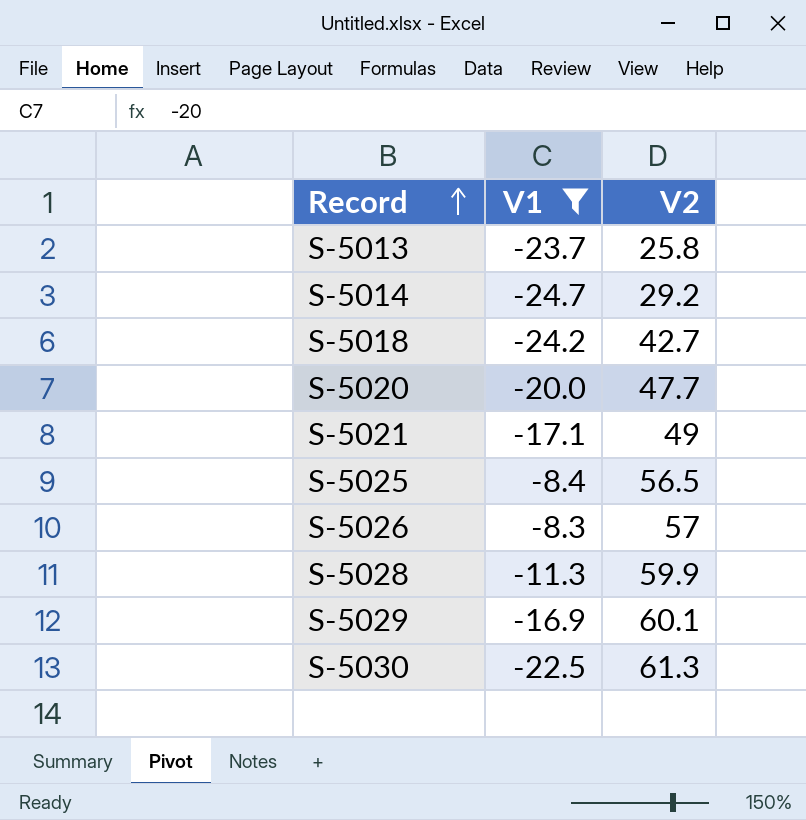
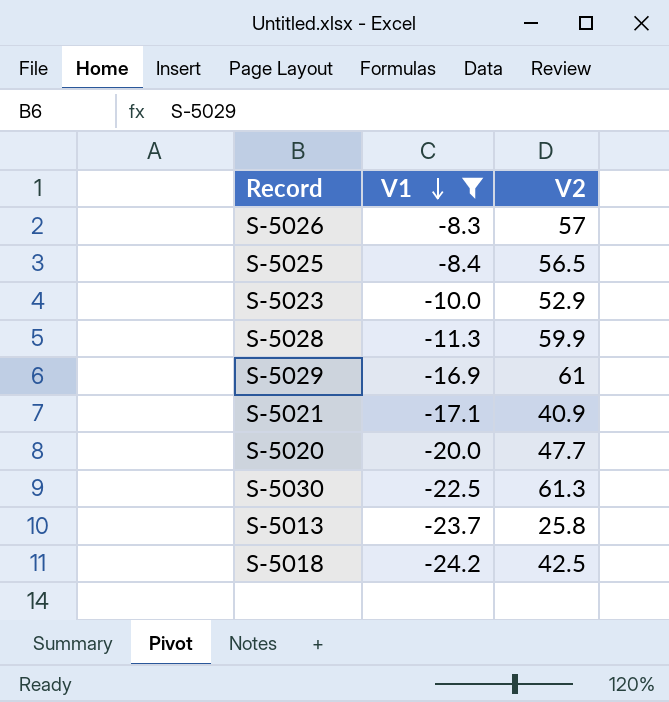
row order: Record ascending -> V1 descending
row S-5014: -24.7 | 29.2 -> none
row S-5023: none -> -10.0 | 52.9
S-5029 | V2: 60.1 -> 61
S-5021 | V2: 49 -> 40.9
S-5018 | V2: 42.7 -> 42.5

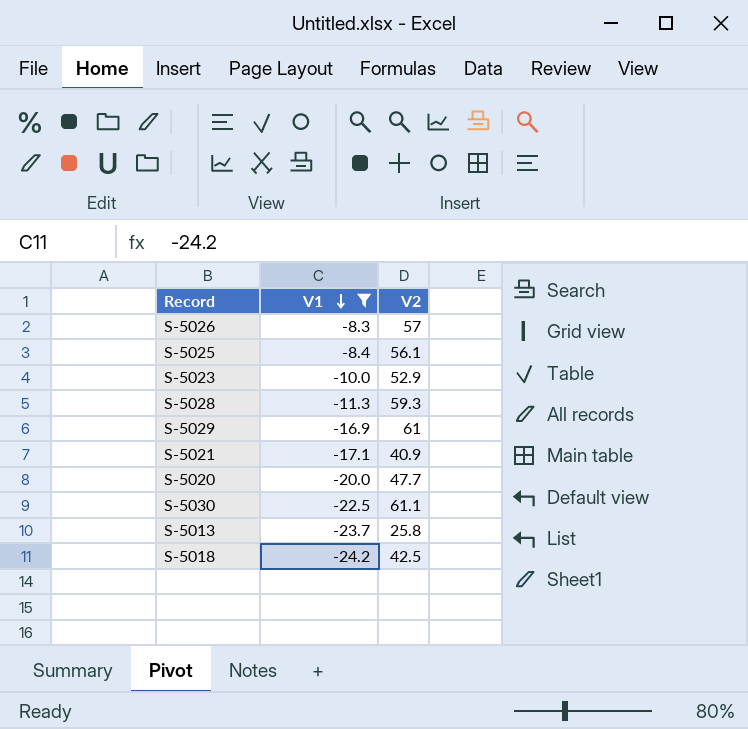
S-5025 | V2: 56.5 -> 56.1
S-5028 | V2: 59.9 -> 59.3
S-5030 | V2: 61.3 -> 61.1

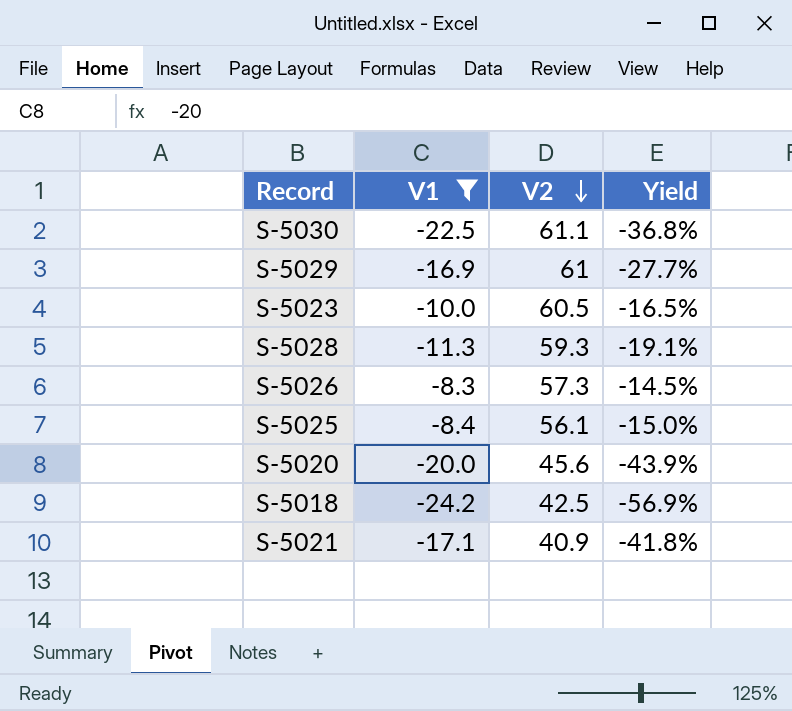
row order: V1 descending -> V2 descending
column Yield | formula: none -> [V1] / [V2]
row S-5013: -23.7 | 25.8 -> none
S-5023 | V2: 52.9 -> 60.5
S-5026 | V2: 57 -> 57.3
S-5020 | V2: 47.7 -> 45.6

